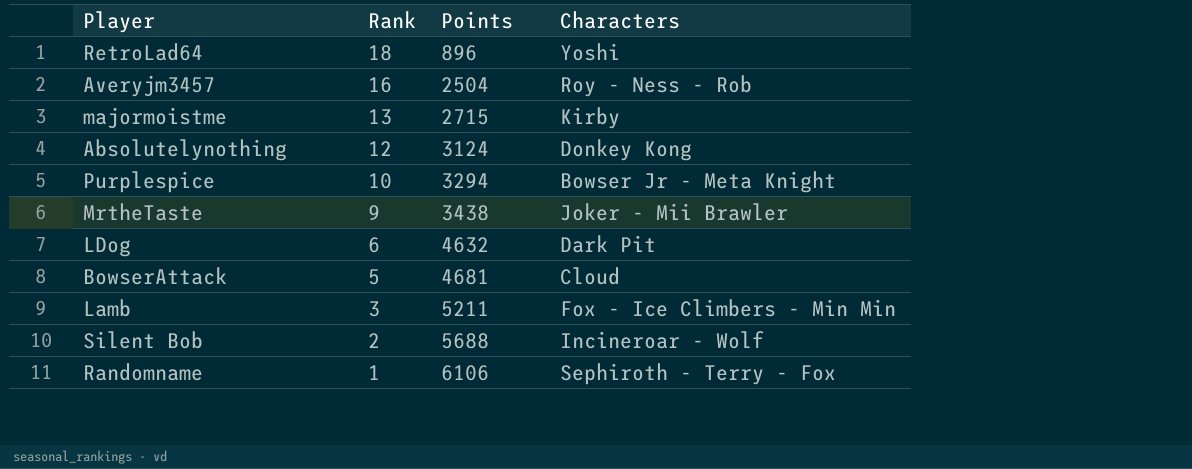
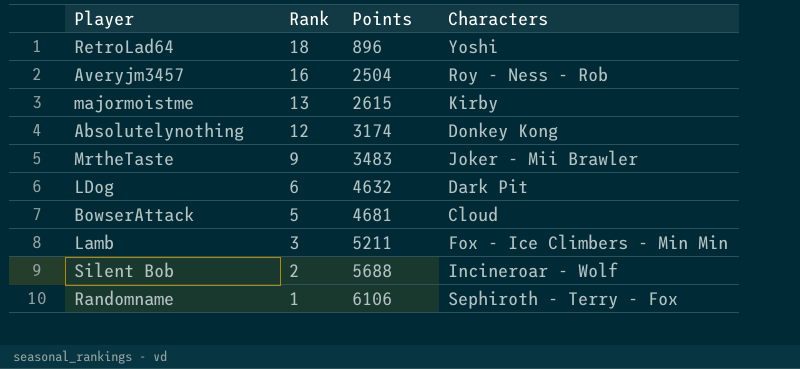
row Purplespice: 10 | 3294 | Bowser Jr - Meta Knight -> none
majormoistme | Points: 2715 -> 2615
Absolutelynothing | Points: 3124 -> 3174
MrtheTaste | Points: 3438 -> 3483

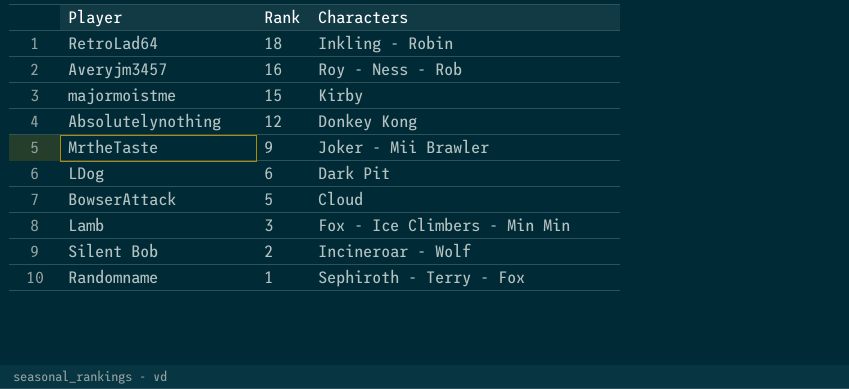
column Points | position: 3 -> none
RetroLad64 | Characters: Yoshi -> Inkling - Robin
majormoistme | Rank: 13 -> 15

